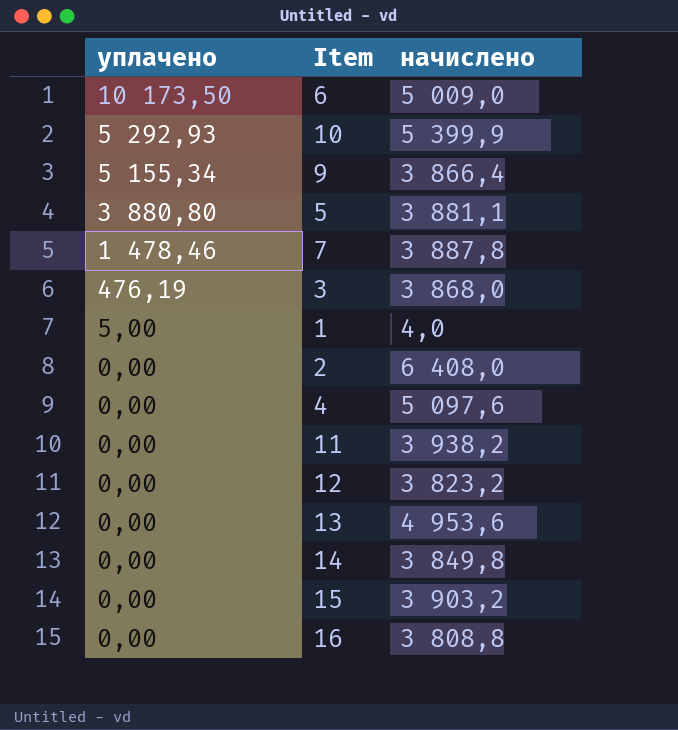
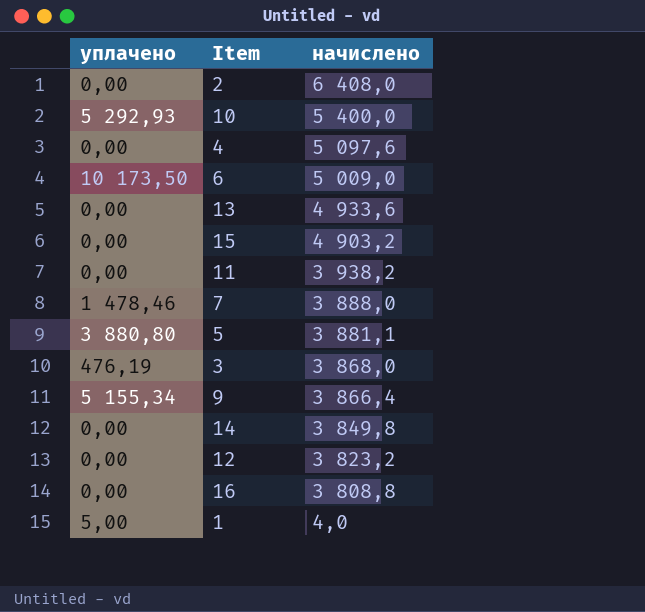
row order: уплачено descending -> начислено descending
10 | начислено: 5 399,9 -> 5 400,0
13 | начислено: 4 953,6 -> 4 933,6
15 | начислено: 3 903,2 -> 4 903,2
7 | начислено: 3 887,8 -> 3 888,0

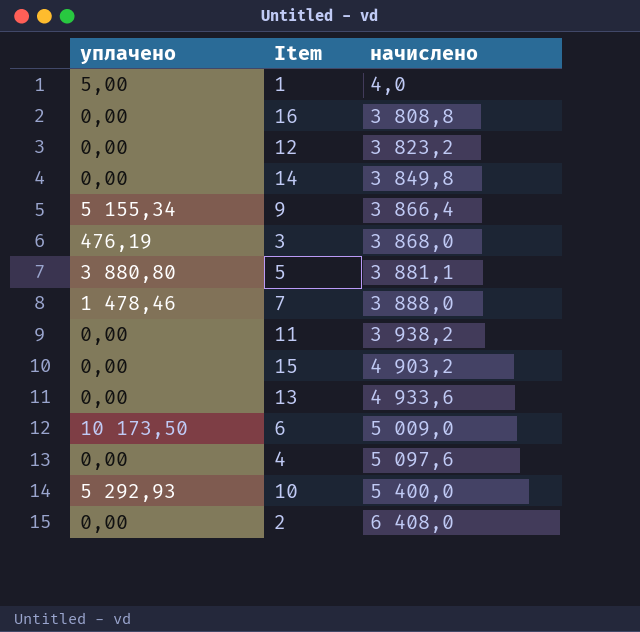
row order: начислено descending -> начислено ascending

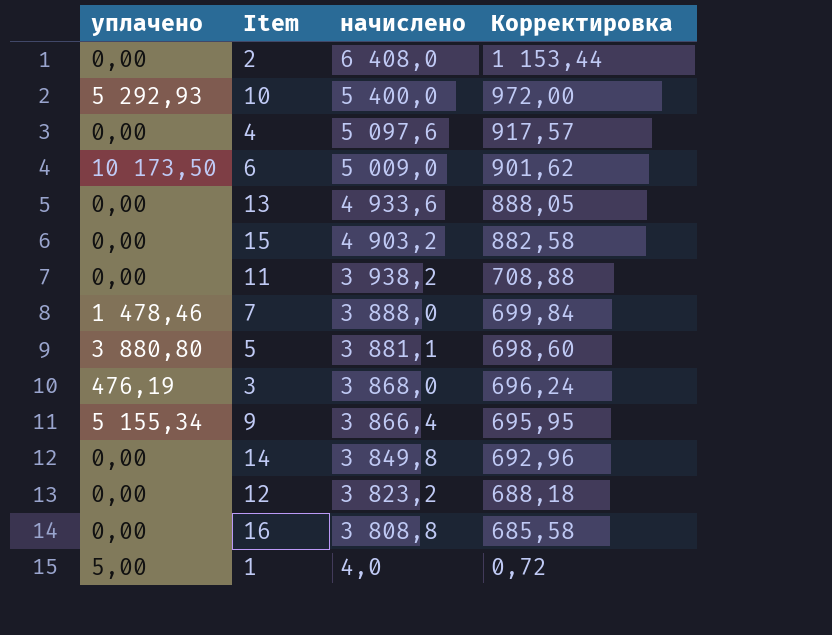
row order: начислено ascending -> начислено descending
column Корректировка | formula: none -> [начислено] * 0,18

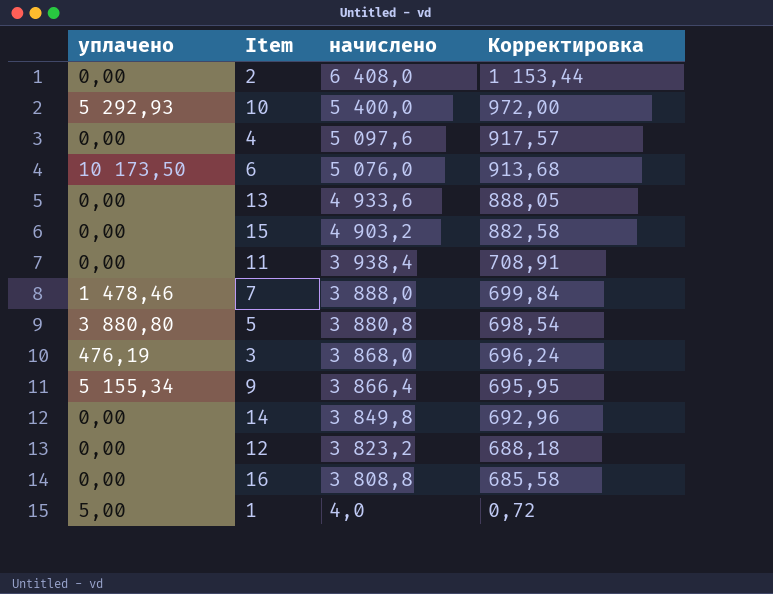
6 | начислено: 5 009,0 -> 5 076,0
6 | Корректировка: 901,62 -> 913,68
11 | начислено: 3 938,2 -> 3 938,4
11 | Корректировка: 708,88 -> 708,91
5 | начислено: 3 881,1 -> 3 880,8
5 | Корректировка: 698,60 -> 698,54

